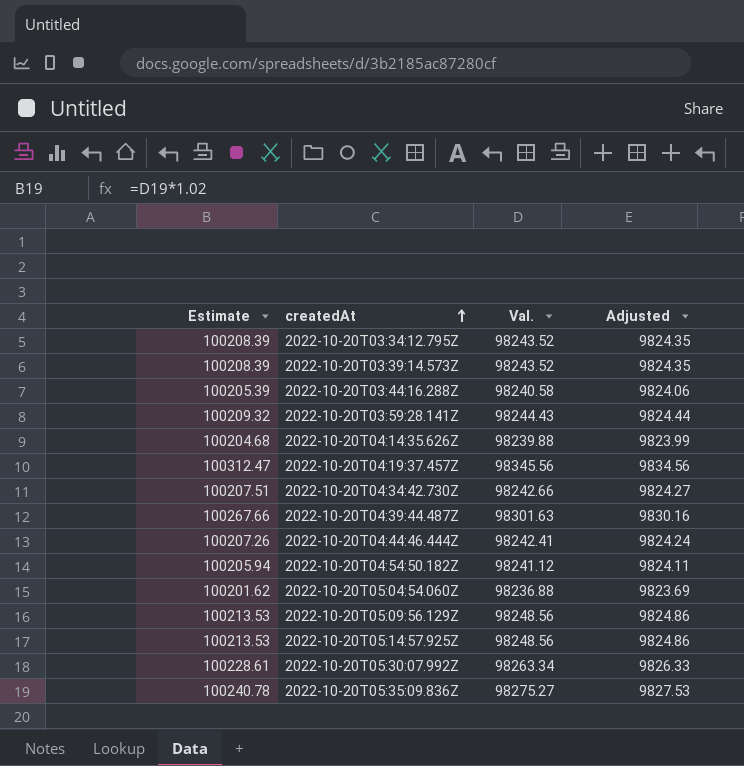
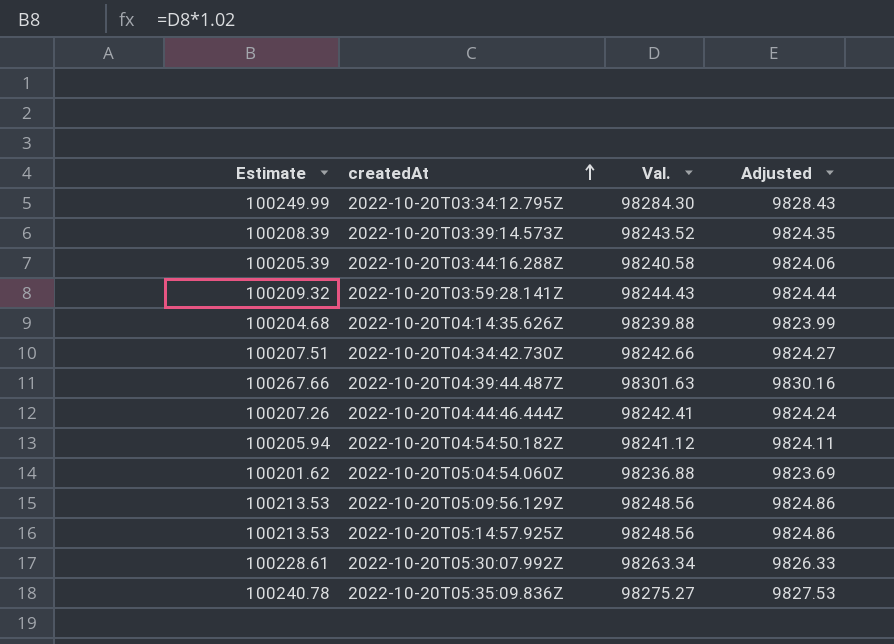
row 2022-10-20T04:19:37.457Z: 100312.47 | 98345.56 | 9834.56 -> none
2022-10-20T03:34:12.795Z | Estimate: 100208.39 -> 100249.99
2022-10-20T03:34:12.795Z | Val.: 98243.52 -> 98284.30
2022-10-20T03:34:12.795Z | Adjusted: 9824.35 -> 9828.43

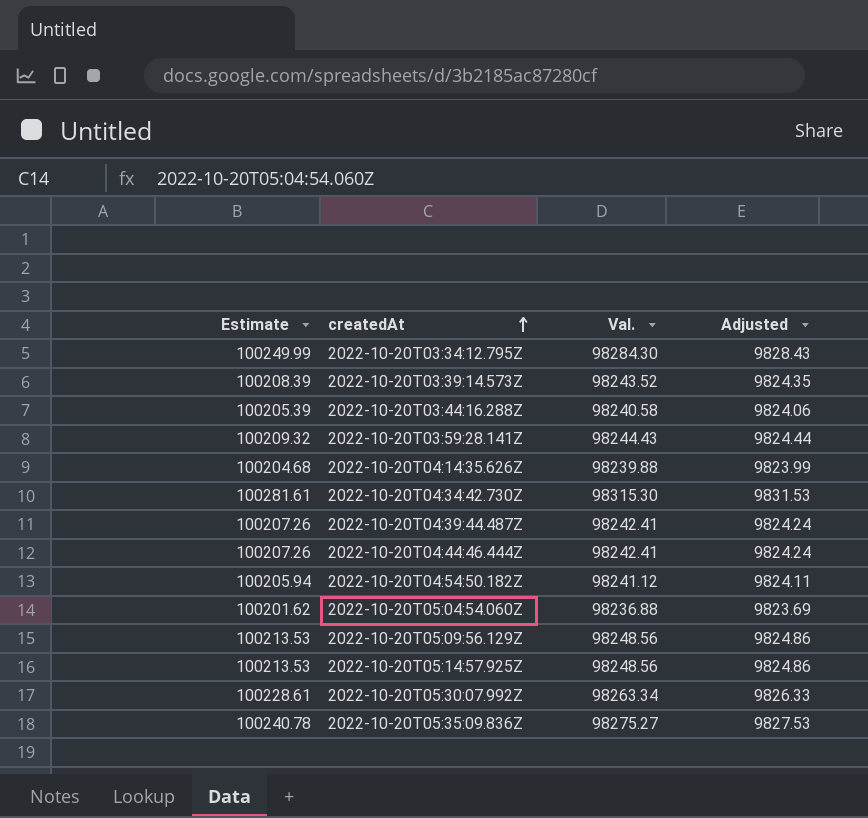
2022-10-20T04:34:42.730Z | Estimate: 100207.51 -> 100281.61
2022-10-20T04:34:42.730Z | Val.: 98242.66 -> 98315.30
2022-10-20T04:34:42.730Z | Adjusted: 9824.27 -> 9831.53
2022-10-20T04:39:44.487Z | Estimate: 100267.66 -> 100207.26
2022-10-20T04:39:44.487Z | Val.: 98301.63 -> 98242.41
2022-10-20T04:39:44.487Z | Adjusted: 9830.16 -> 9824.24

